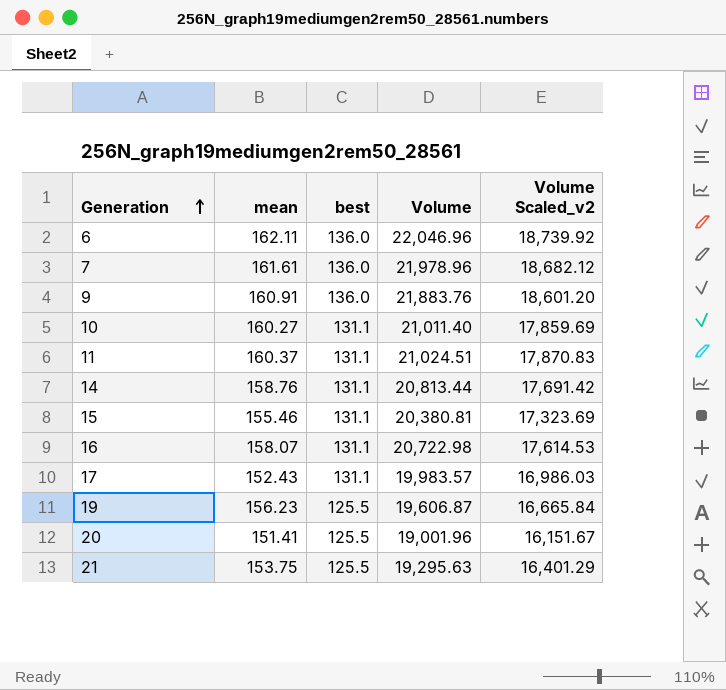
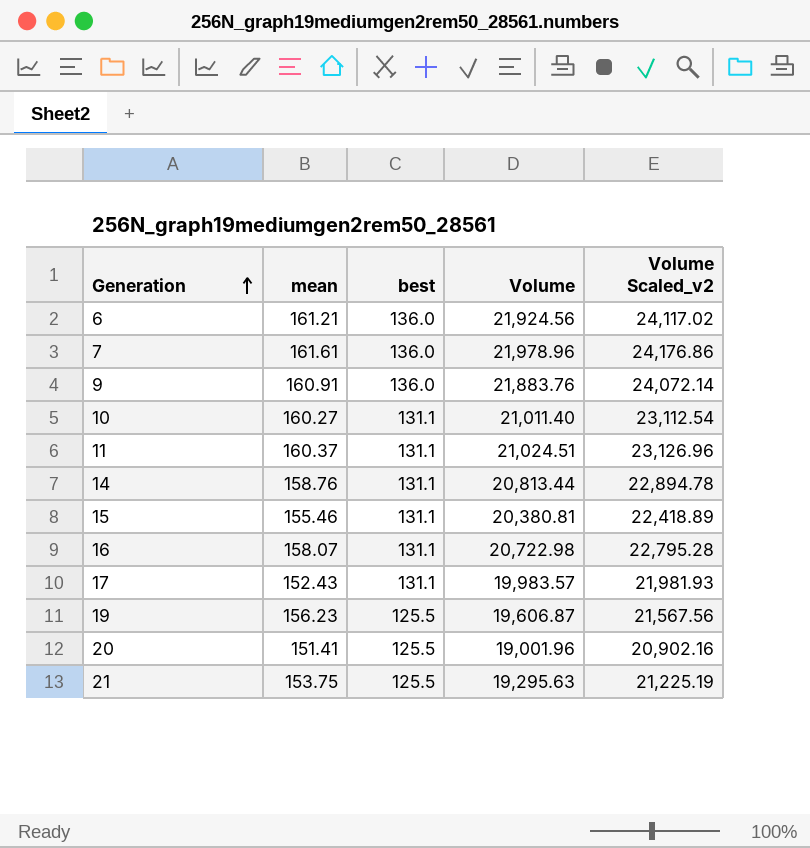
column Volume Scaled_v2 | formula: [Volume] * 0.85 -> [Volume] * 1.1
6 | mean: 162.11 -> 161.21
6 | Volume: 22,046.96 -> 21,924.56

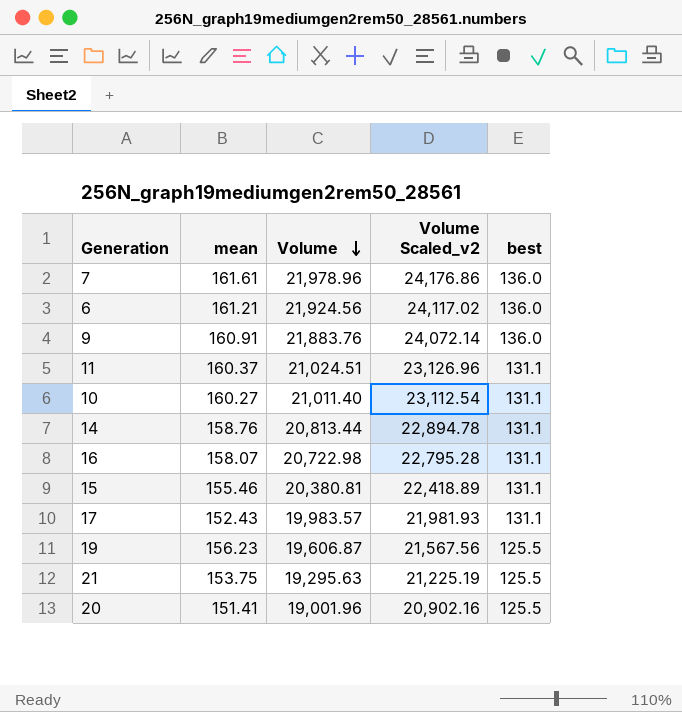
row order: Generation ascending -> Volume descending
column best | position: 3 -> 5

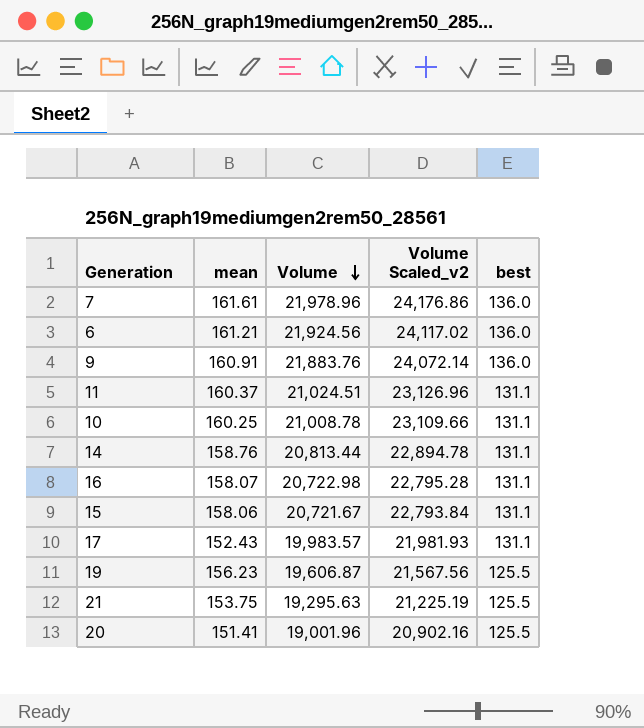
10 | mean: 160.27 -> 160.25
10 | Volume: 21,011.40 -> 21,008.78
10 | Volume Scaled_v2: 23,112.54 -> 23,109.66
15 | mean: 155.46 -> 158.06
15 | Volume: 20,380.81 -> 20,721.67
15 | Volume Scaled_v2: 22,418.89 -> 22,793.84

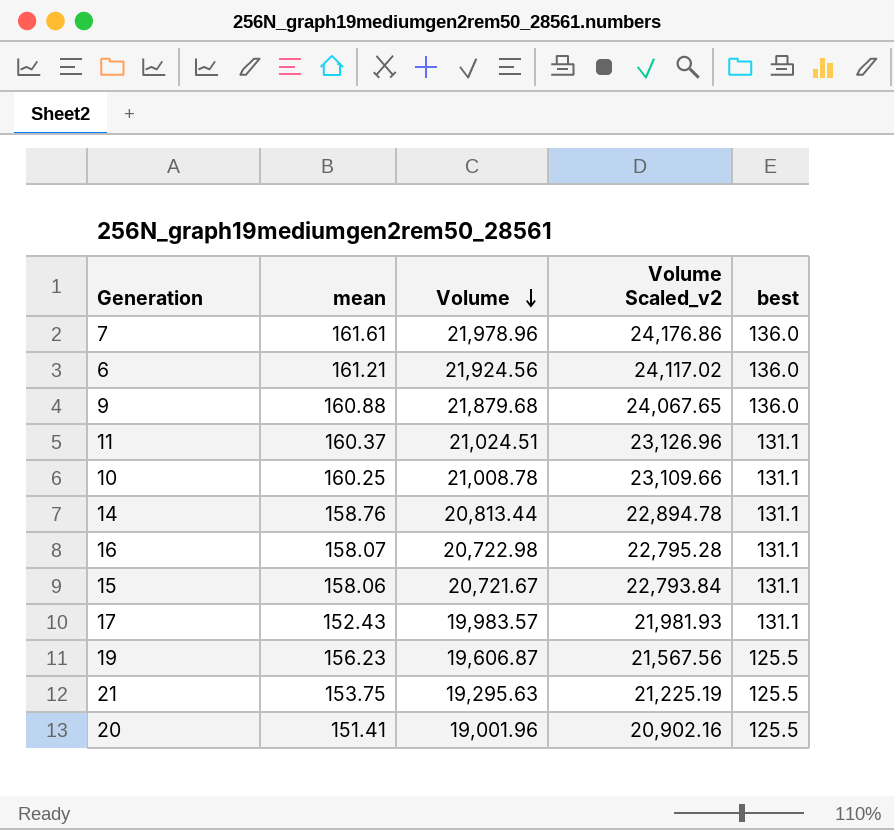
9 | mean: 160.91 -> 160.88
9 | Volume: 21,883.76 -> 21,879.68
9 | Volume Scaled_v2: 24,072.14 -> 24,067.65

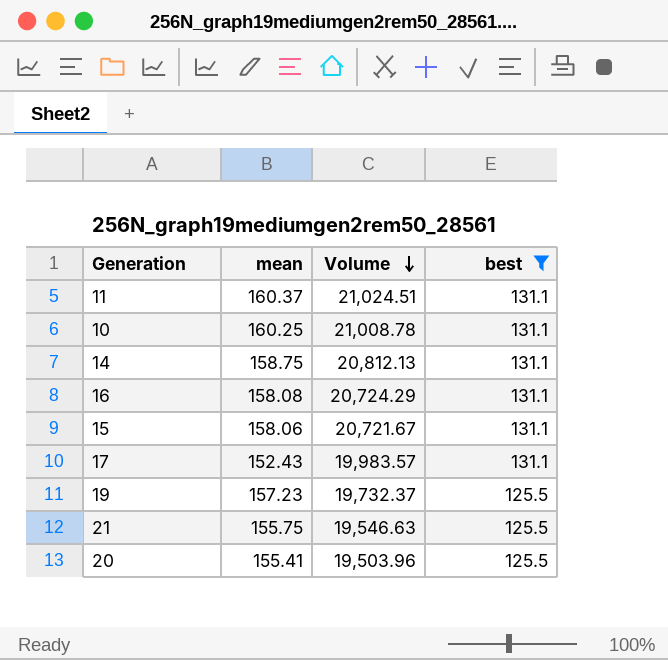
filter: none -> best != 136.0
column Volume Scaled_v2 | formula: [Volume] * 1.1 -> none
14 | mean: 158.76 -> 158.75
14 | Volume: 20,813.44 -> 20,812.13
16 | mean: 158.07 -> 158.08
16 | Volume: 20,722.98 -> 20,724.29
19 | mean: 156.23 -> 157.23
19 | Volume: 19,606.87 -> 19,732.37
21 | mean: 153.75 -> 155.75
21 | Volume: 19,295.63 -> 19,546.63
20 | mean: 151.41 -> 155.41
20 | Volume: 19,001.96 -> 19,503.96

